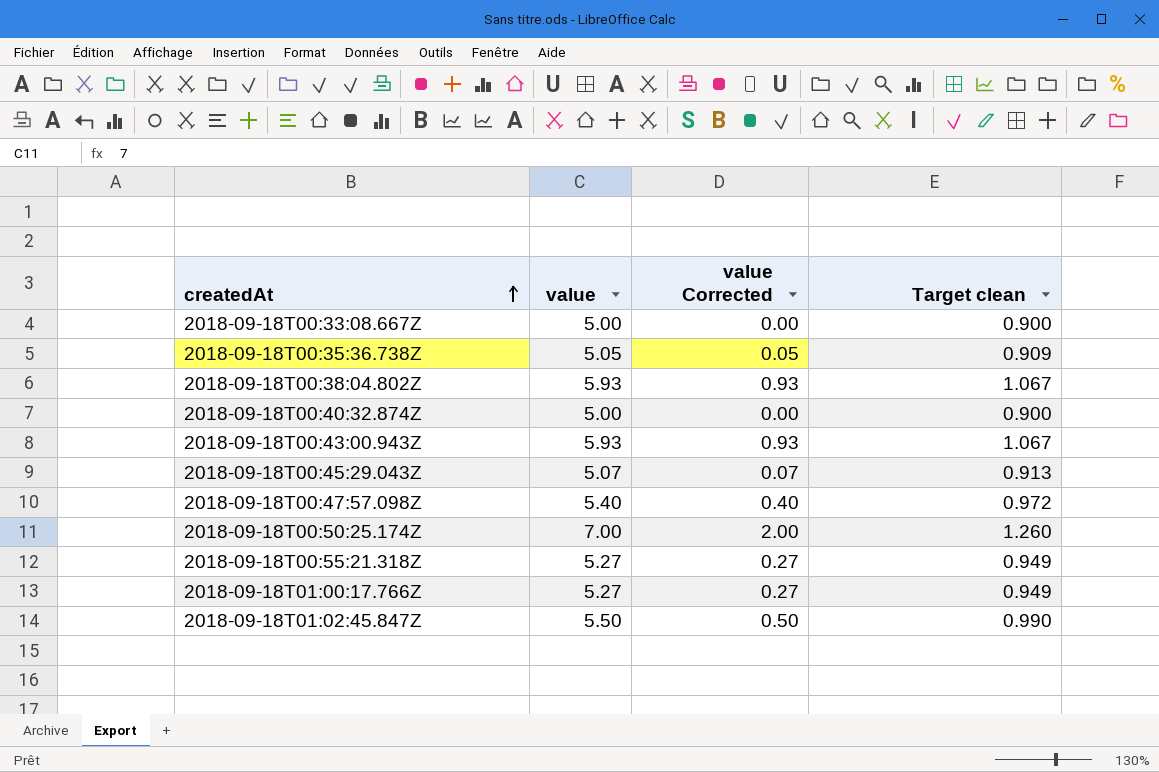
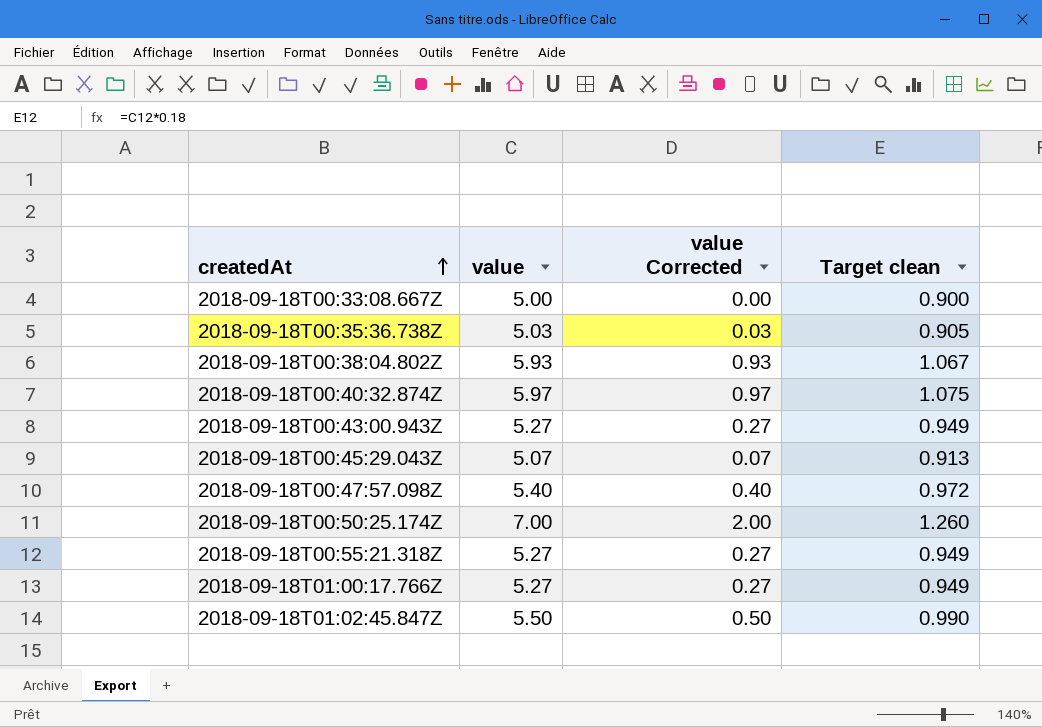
2018-09-18T00:35:36.738Z | value: 5.05 -> 5.03
2018-09-18T00:35:36.738Z | value Corrected: 0.05 -> 0.03
2018-09-18T00:35:36.738Z | Target clean: 0.909 -> 0.905
2018-09-18T00:40:32.874Z | value: 5.00 -> 5.97
2018-09-18T00:40:32.874Z | value Corrected: 0.00 -> 0.97
2018-09-18T00:40:32.874Z | Target clean: 0.900 -> 1.075
2018-09-18T00:43:00.943Z | value: 5.93 -> 5.27
2018-09-18T00:43:00.943Z | value Corrected: 0.93 -> 0.27
2018-09-18T00:43:00.943Z | Target clean: 1.067 -> 0.949

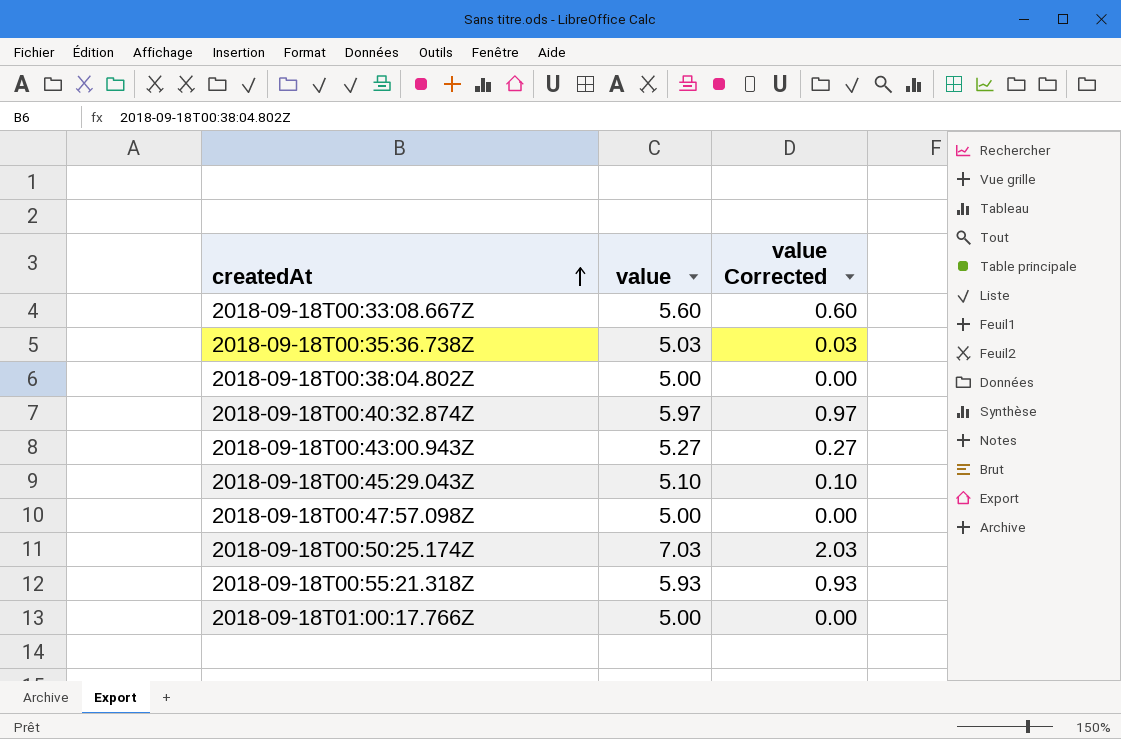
column Target clean | formula: [value] * 0.18 -> none
row 2018-09-18T01:02:45.847Z: 5.50 | 0.50 | 0.990 -> none
2018-09-18T00:33:08.667Z | value: 5.00 -> 5.60
2018-09-18T00:33:08.667Z | value Corrected: 0.00 -> 0.60
2018-09-18T00:38:04.802Z | value: 5.93 -> 5.00
2018-09-18T00:38:04.802Z | value Corrected: 0.93 -> 0.00
2018-09-18T00:45:29.043Z | value: 5.07 -> 5.10
2018-09-18T00:45:29.043Z | value Corrected: 0.07 -> 0.10
2018-09-18T00:47:57.098Z | value: 5.40 -> 5.00
2018-09-18T00:47:57.098Z | value Corrected: 0.40 -> 0.00
2018-09-18T00:50:25.174Z | value: 7.00 -> 7.03
2018-09-18T00:50:25.174Z | value Corrected: 2.00 -> 2.03
2018-09-18T00:55:21.318Z | value: 5.27 -> 5.93
2018-09-18T00:55:21.318Z | value Corrected: 0.27 -> 0.93
2018-09-18T01:00:17.766Z | value: 5.27 -> 5.00
2018-09-18T01:00:17.766Z | value Corrected: 0.27 -> 0.00

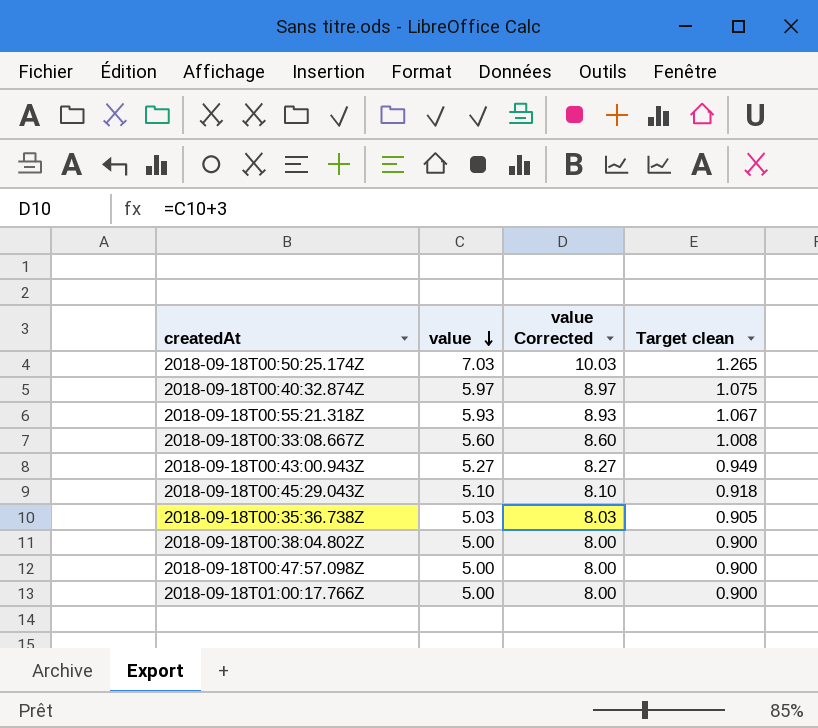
row order: createdAt ascending -> value descending
column value Corrected | formula: [value] - 5 -> [value] + 3
column Target clean | formula: none -> [value] * 0.18

